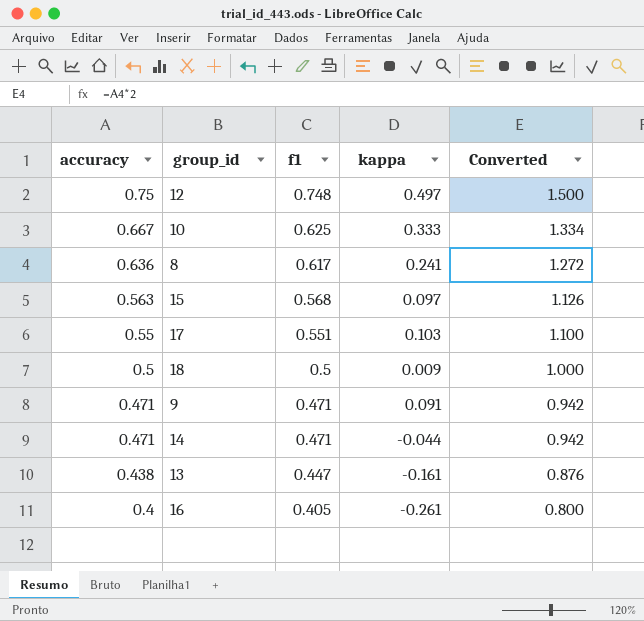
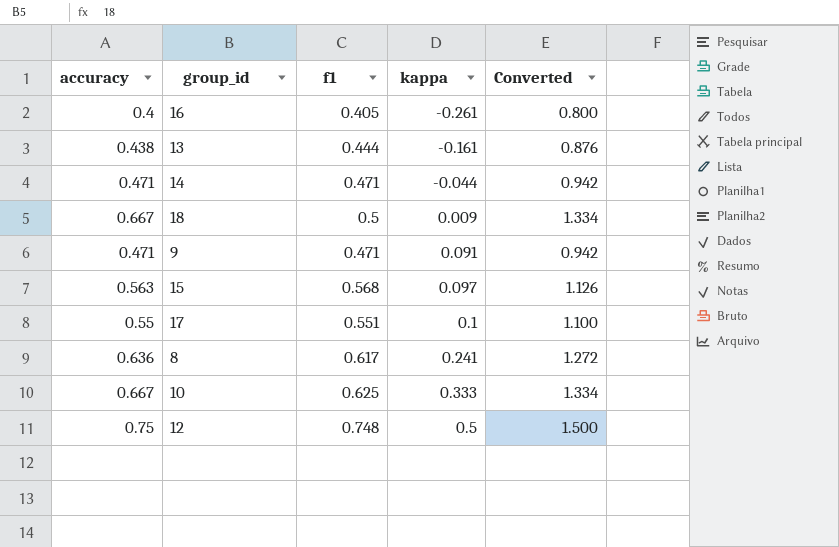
row order: accuracy descending -> kappa ascending
13 | f1: 0.447 -> 0.444
18 | accuracy: 0.5 -> 0.667
18 | Converted: 1.000 -> 1.334
17 | kappa: 0.103 -> 0.1
12 | kappa: 0.497 -> 0.5

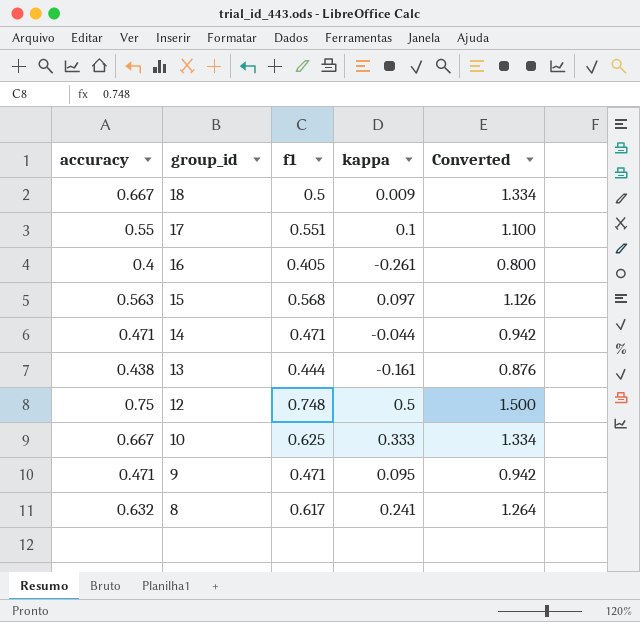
row order: kappa ascending -> group_id descending
9 | kappa: 0.091 -> 0.095
8 | accuracy: 0.636 -> 0.632
8 | Converted: 1.272 -> 1.264

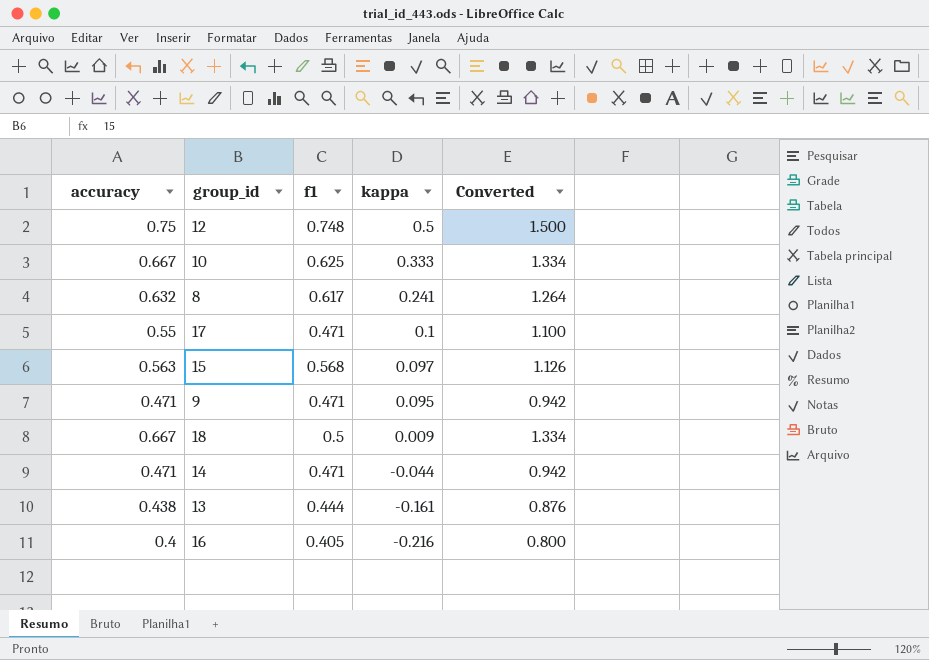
row order: group_id descending -> kappa descending
17 | f1: 0.551 -> 0.471
16 | kappa: -0.261 -> -0.216

